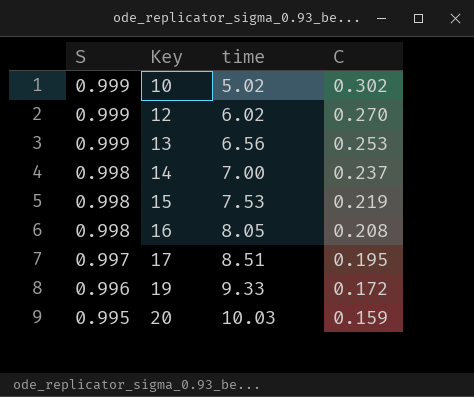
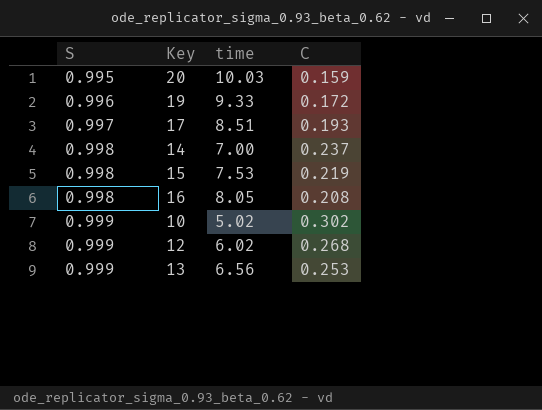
row order: S descending -> S ascending
17 | C: 0.195 -> 0.193
12 | C: 0.270 -> 0.268

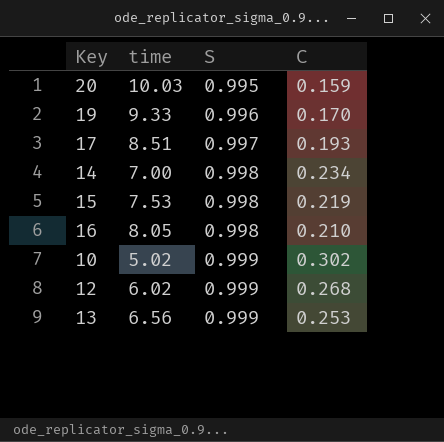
column S | position: 1 -> 3
19 | C: 0.172 -> 0.170
14 | C: 0.237 -> 0.234
16 | C: 0.208 -> 0.210

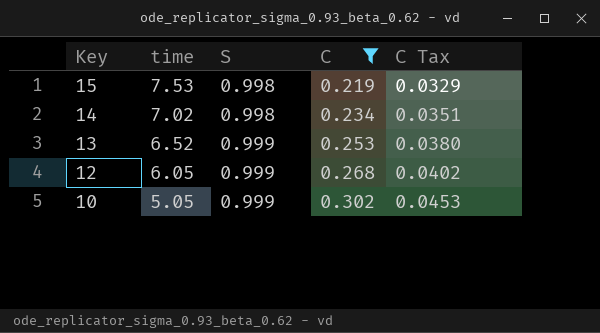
filter: none -> C >= 0.219
row order: S ascending -> Key descending
column C Tax | formula: none -> [C] * 0.15
14 | time: 7.00 -> 7.02
13 | time: 6.56 -> 6.52
12 | time: 6.02 -> 6.05
10 | time: 5.02 -> 5.05

